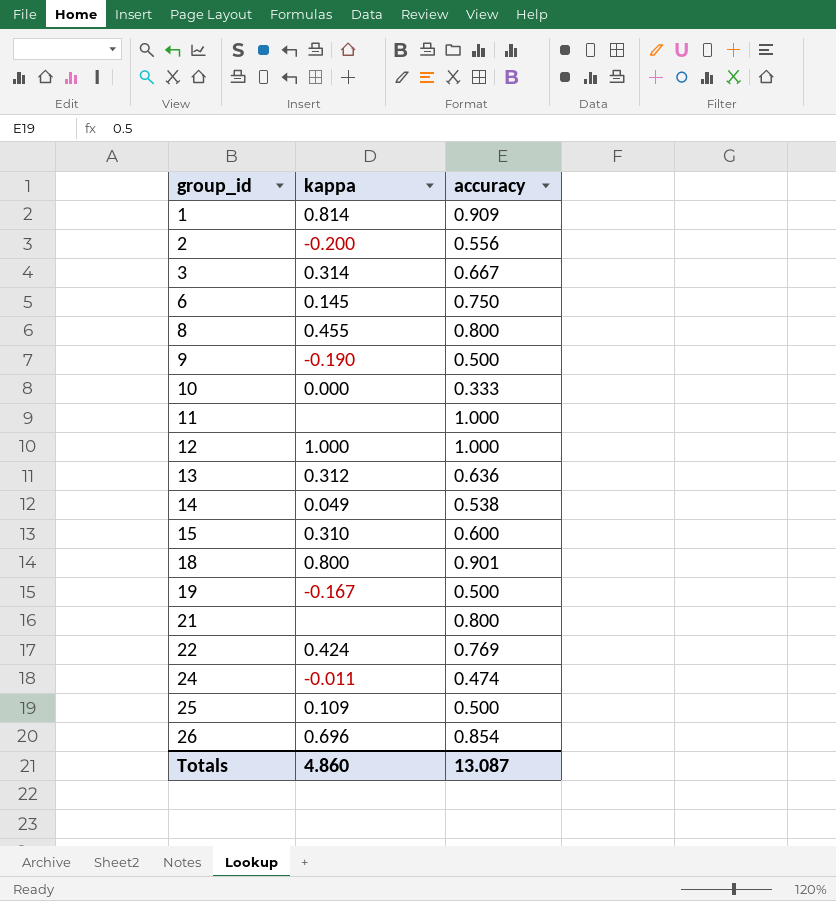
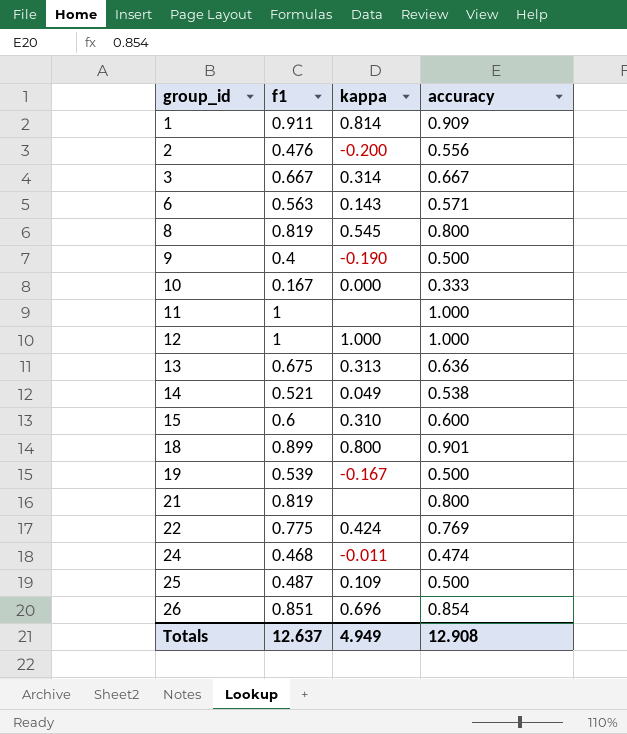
column f1 | position: none -> 2
6 | kappa: 0.145 -> 0.143
6 | accuracy: 0.750 -> 0.571
8 | kappa: 0.455 -> 0.545
13 | kappa: 0.312 -> 0.313
Totals | kappa: 4.860 -> 4.949
Totals | accuracy: 13.087 -> 12.908

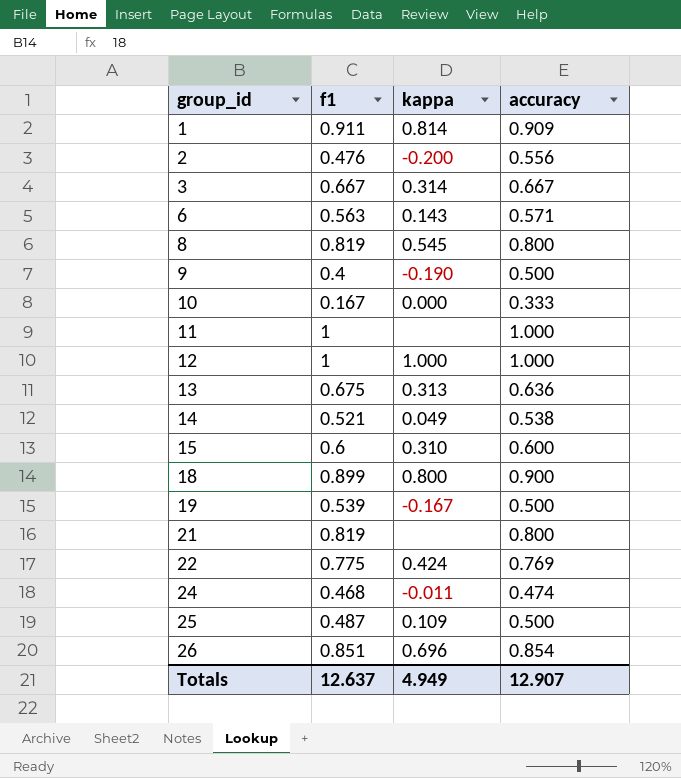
18 | accuracy: 0.901 -> 0.900
Totals | accuracy: 12.908 -> 12.907

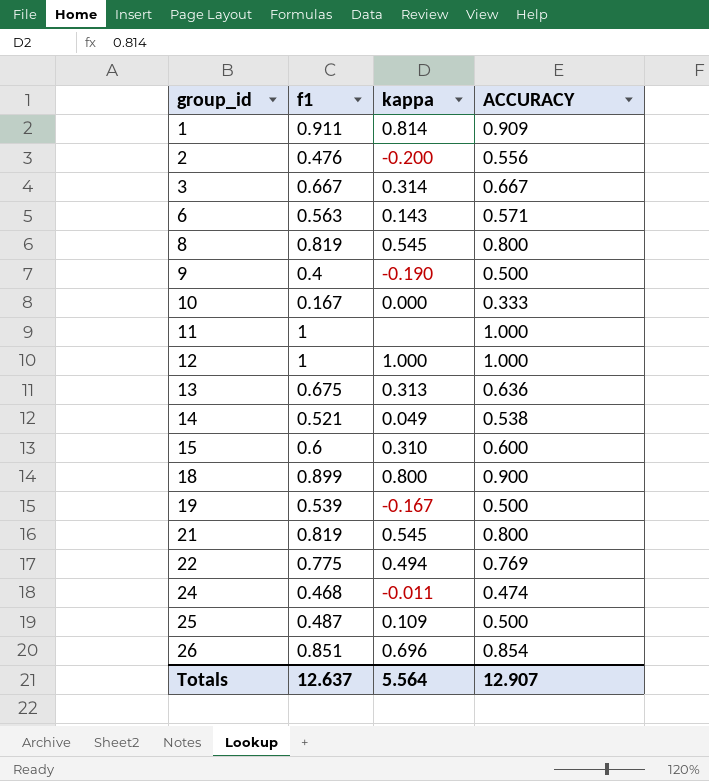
column name: accuracy -> ACCURACY
21 | kappa: none -> 0.545
22 | kappa: 0.424 -> 0.494
Totals | kappa: 4.949 -> 5.564

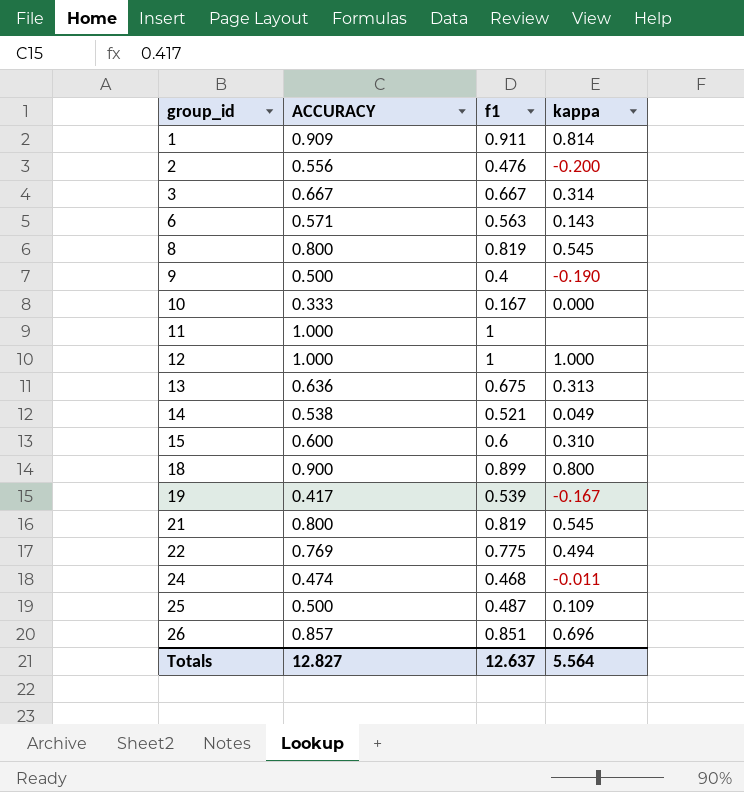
column ACCURACY | position: 4 -> 2
19 | ACCURACY: 0.500 -> 0.417
26 | ACCURACY: 0.854 -> 0.857
Totals | ACCURACY: 12.907 -> 12.827

